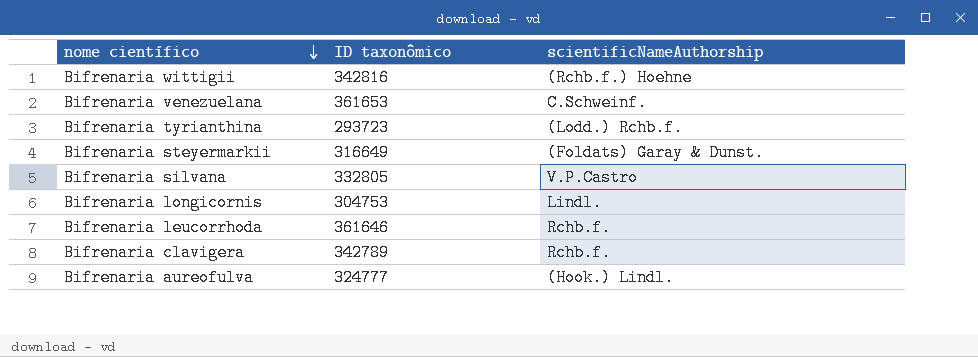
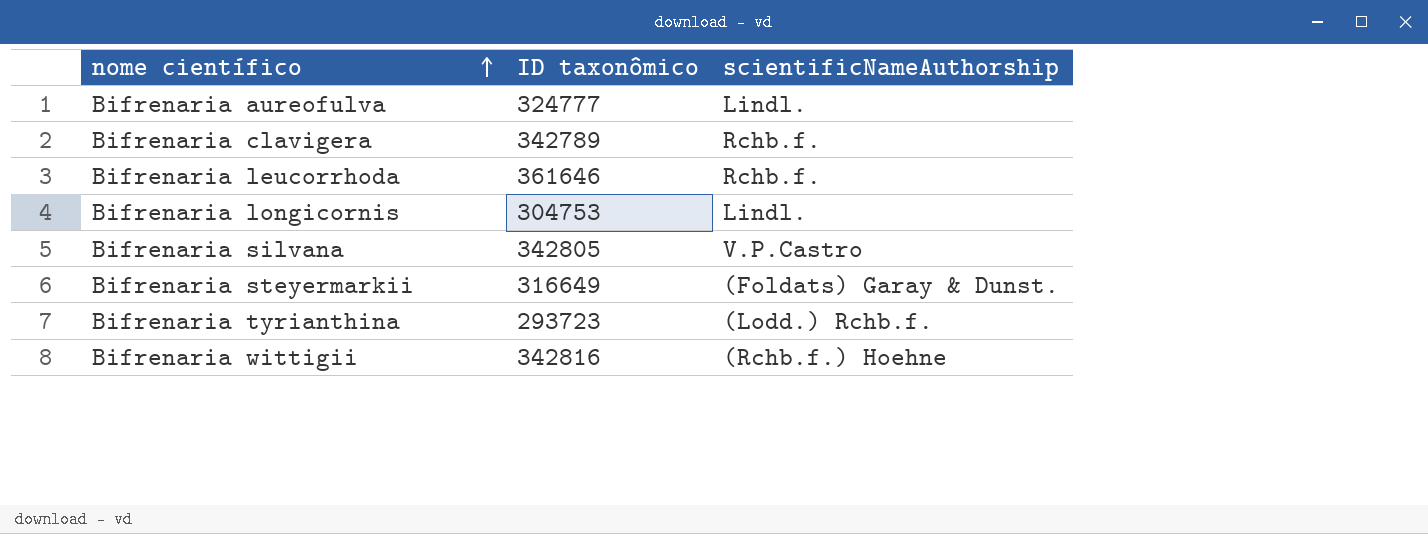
row order: nome científico descending -> nome científico ascending
row Bifrenaria venezuelana: 361653 | C.Schweinf. -> none
Bifrenaria aureofulva | scientificNameAuthorship: (Hook.) Lindl. -> Lindl.
Bifrenaria silvana | ID taxonômico: 332805 -> 342805

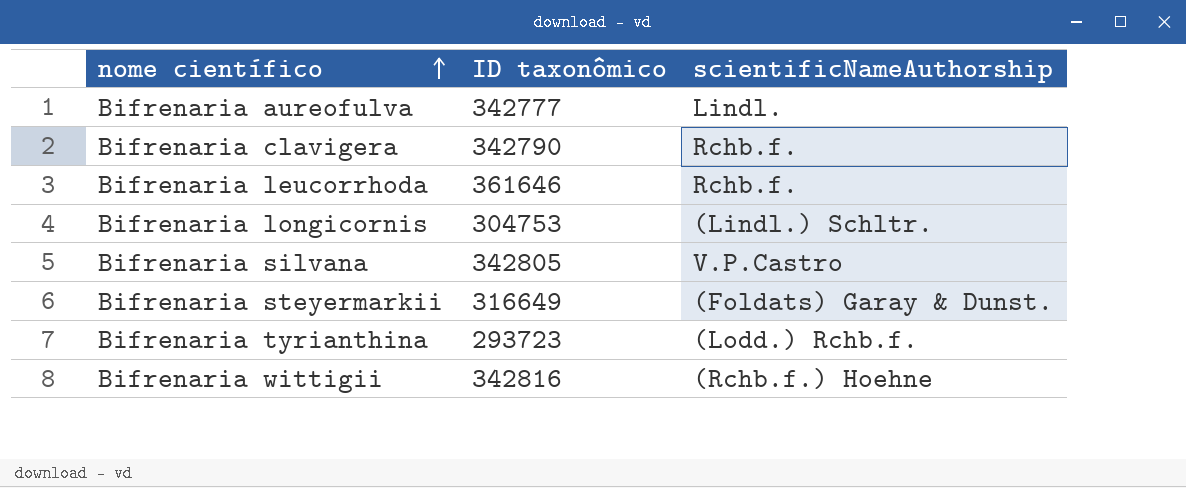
Bifrenaria aureofulva | ID taxonômico: 324777 -> 342777
Bifrenaria clavigera | ID taxonômico: 342789 -> 342790
Bifrenaria longicornis | scientificNameAuthorship: Lindl. -> (Lindl.) Schltr.

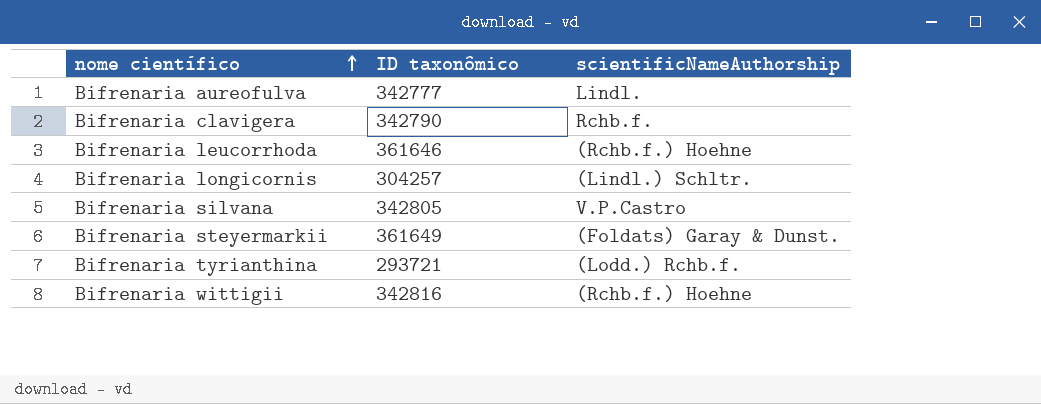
Bifrenaria leucorrhoda | scientificNameAuthorship: Rchb.f. -> (Rchb.f.) Hoehne
Bifrenaria longicornis | ID taxonômico: 304753 -> 304257
Bifrenaria steyermarkii | ID taxonômico: 316649 -> 361649
Bifrenaria tyrianthina | ID taxonômico: 293723 -> 293721

